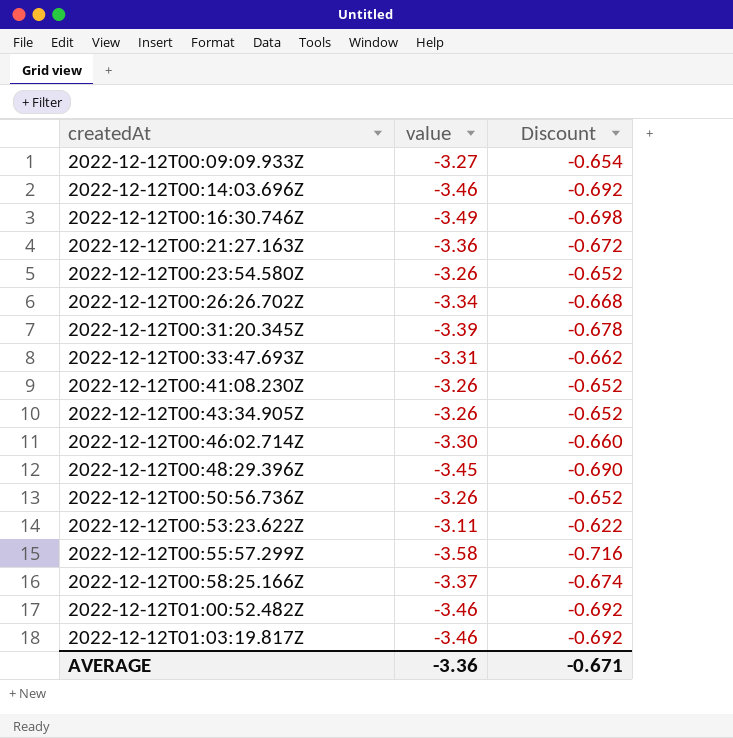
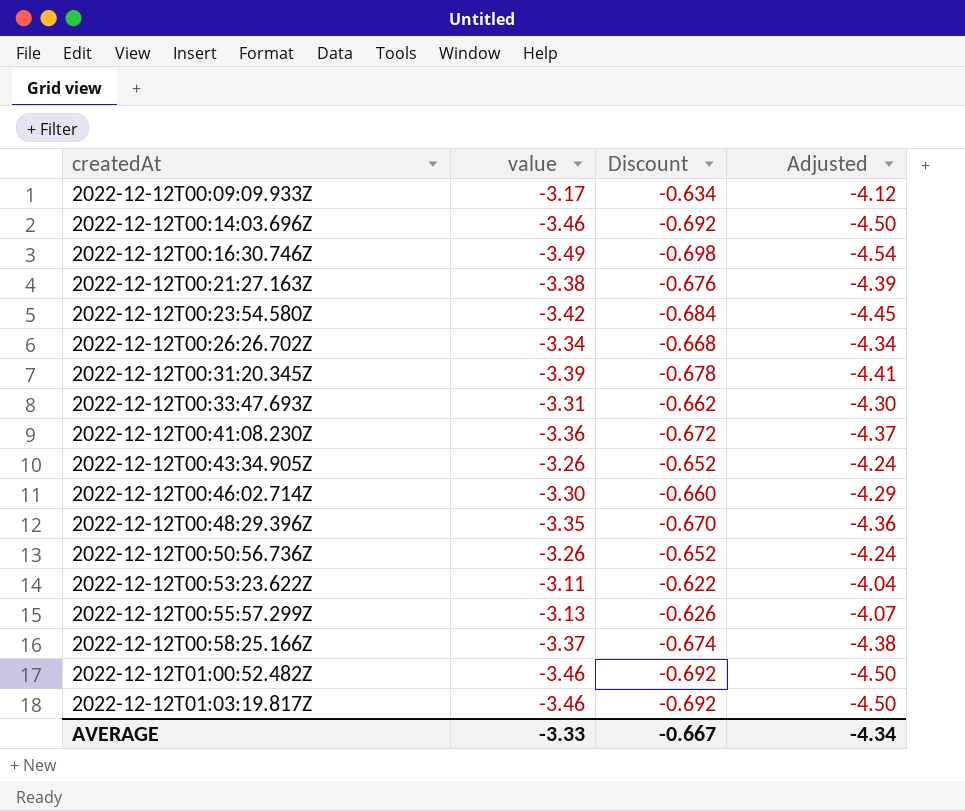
column Adjusted | formula: none -> [value] * 1.3
2022-12-12T00:09:09.933Z | value: -3.27 -> -3.17
2022-12-12T00:09:09.933Z | Discount: -0.654 -> -0.634
2022-12-12T00:21:27.163Z | value: -3.36 -> -3.38
2022-12-12T00:21:27.163Z | Discount: -0.672 -> -0.676
2022-12-12T00:23:54.580Z | value: -3.26 -> -3.42
2022-12-12T00:23:54.580Z | Discount: -0.652 -> -0.684
2022-12-12T00:41:08.230Z | value: -3.26 -> -3.36
2022-12-12T00:41:08.230Z | Discount: -0.652 -> -0.672
2022-12-12T00:48:29.396Z | value: -3.45 -> -3.35
2022-12-12T00:48:29.396Z | Discount: -0.690 -> -0.670
2022-12-12T00:55:57.299Z | value: -3.58 -> -3.13
2022-12-12T00:55:57.299Z | Discount: -0.716 -> -0.626
AVERAGE | value: -3.36 -> -3.33
AVERAGE | Discount: -0.671 -> -0.667

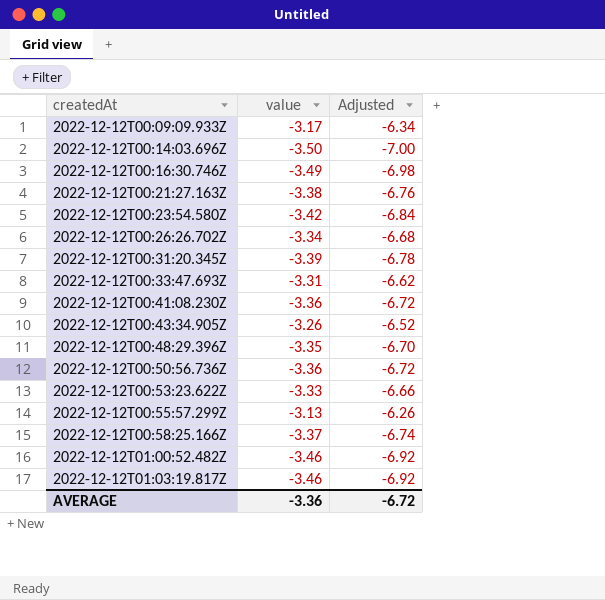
column Discount | formula: [value] * 0.2 -> none
column Adjusted | formula: [value] * 1.3 -> [value] * 2
row 2022-12-12T00:46:02.714Z: -3.30 | -0.660 | -4.29 -> none
2022-12-12T00:14:03.696Z | value: -3.46 -> -3.50
2022-12-12T00:50:56.736Z | value: -3.26 -> -3.36
2022-12-12T00:53:23.622Z | value: -3.11 -> -3.33
AVERAGE | value: -3.33 -> -3.36
AVERAGE | Adjusted: -4.34 -> -6.72

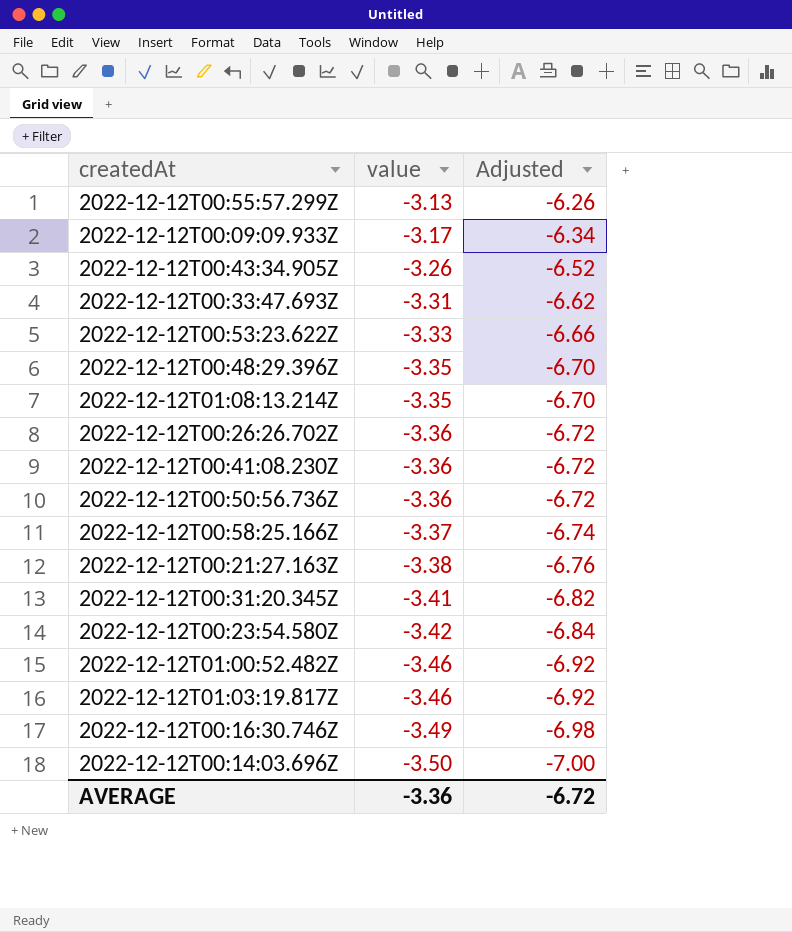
row order: createdAt ascending -> value descending
row 2022-12-12T01:08:13.214Z: none -> -3.35 | -6.70
2022-12-12T00:26:26.702Z | value: -3.34 -> -3.36
2022-12-12T00:26:26.702Z | Adjusted: -6.68 -> -6.72
2022-12-12T00:31:20.345Z | value: -3.39 -> -3.41
2022-12-12T00:31:20.345Z | Adjusted: -6.78 -> -6.82

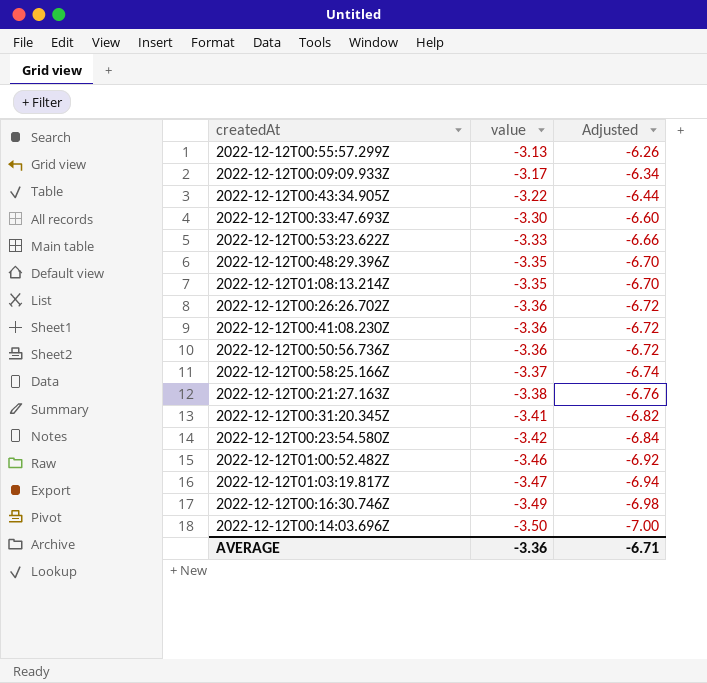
2022-12-12T00:43:34.905Z | value: -3.26 -> -3.22
2022-12-12T00:43:34.905Z | Adjusted: -6.52 -> -6.44
2022-12-12T00:33:47.693Z | value: -3.31 -> -3.30
2022-12-12T00:33:47.693Z | Adjusted: -6.62 -> -6.60
2022-12-12T01:03:19.817Z | value: -3.46 -> -3.47
2022-12-12T01:03:19.817Z | Adjusted: -6.92 -> -6.94
AVERAGE | Adjusted: -6.72 -> -6.71

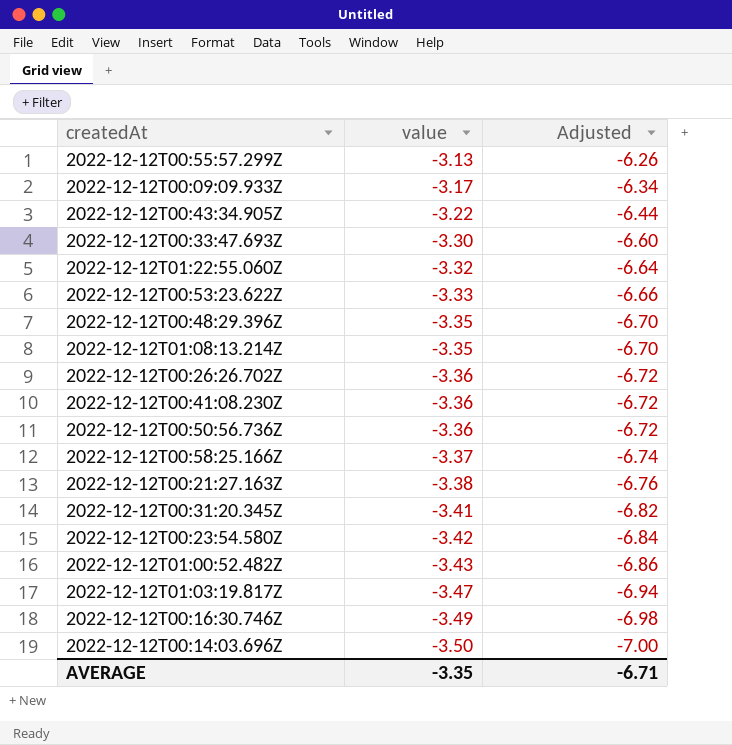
row 2022-12-12T01:22:55.060Z: none -> -3.32 | -6.64
2022-12-12T01:00:52.482Z | value: -3.46 -> -3.43
2022-12-12T01:00:52.482Z | Adjusted: -6.92 -> -6.86
AVERAGE | value: -3.36 -> -3.35

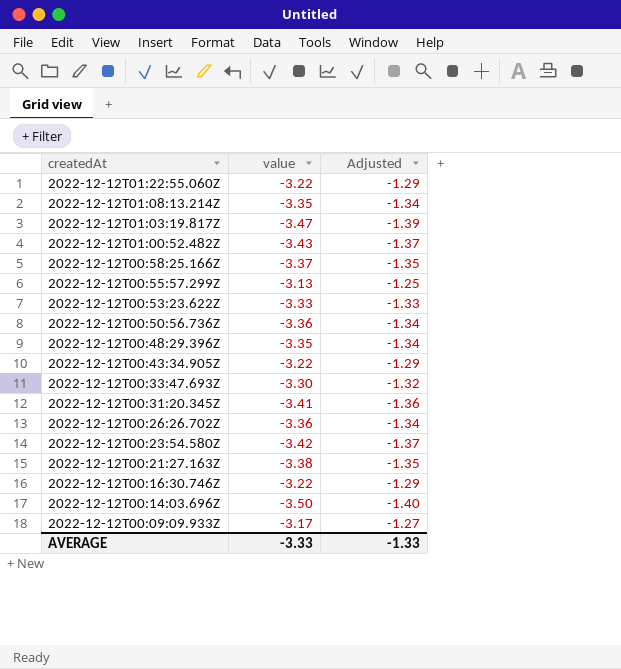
row order: value descending -> createdAt descending
column Adjusted | formula: [value] * 2 -> [value] * 0.4
row 2022-12-12T00:41:08.230Z: -3.36 | -6.72 -> none
2022-12-12T01:22:55.060Z | value: -3.32 -> -3.22
2022-12-12T00:16:30.746Z | value: -3.49 -> -3.22
AVERAGE | value: -3.35 -> -3.33
AVERAGE | Adjusted: -6.71 -> -1.33

